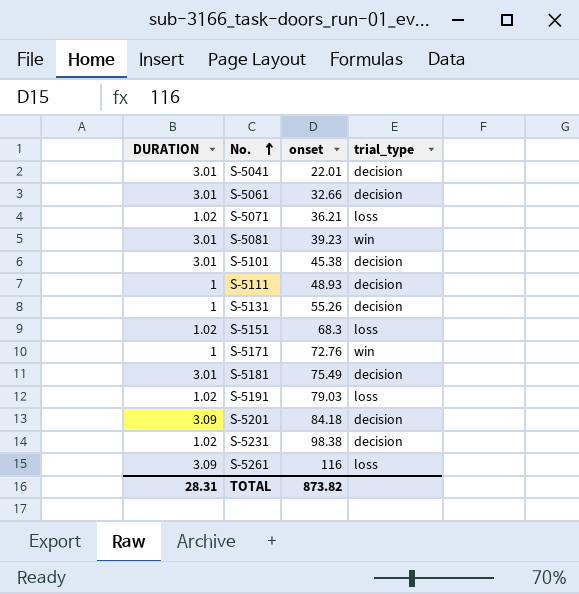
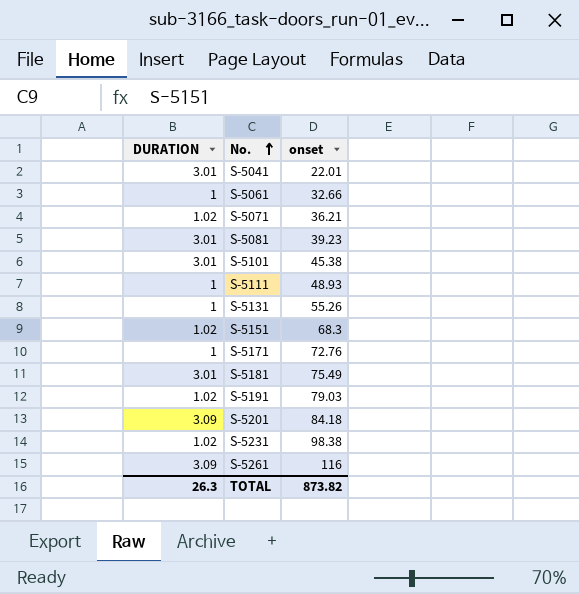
column trial_type | position: 4 -> none
S-5061 | DURATION: 3.01 -> 1
TOTAL | DURATION: 28.31 -> 26.3

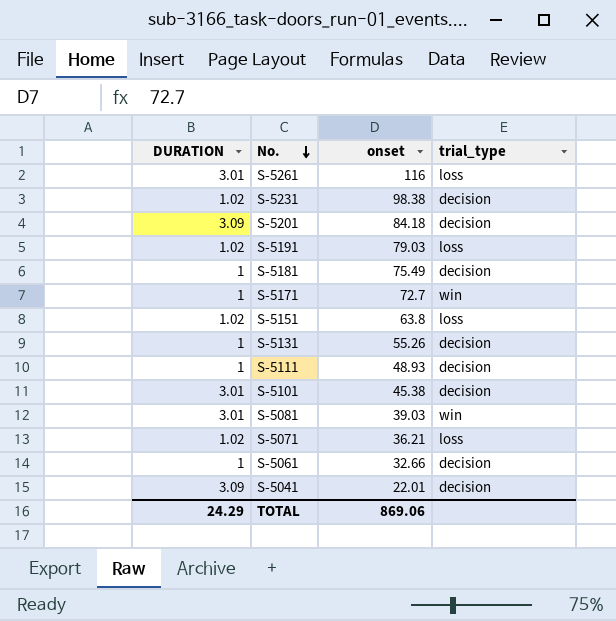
row order: No. ascending -> No. descending
column trial_type | position: none -> 4
S-5261 | DURATION: 3.09 -> 3.01
S-5181 | DURATION: 3.01 -> 1
S-5171 | onset: 72.76 -> 72.7
S-5151 | onset: 68.3 -> 63.8
S-5081 | onset: 39.23 -> 39.03
S-5041 | DURATION: 3.01 -> 3.09
TOTAL | DURATION: 26.3 -> 24.29
TOTAL | onset: 873.82 -> 869.06

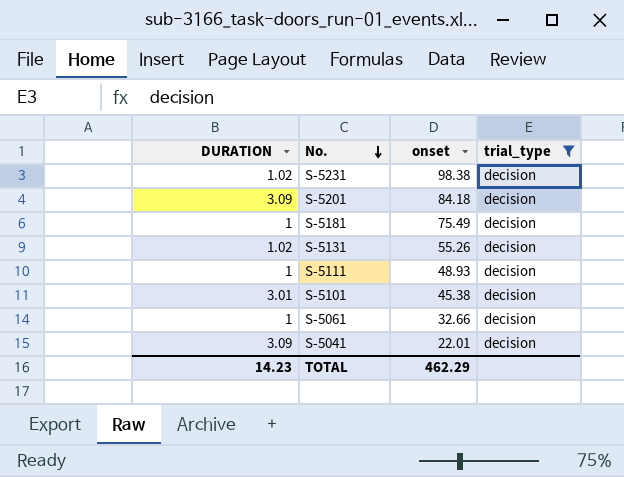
filter: none -> trial_type = decision
S-5131 | DURATION: 1 -> 1.02
TOTAL | DURATION: 24.29 -> 14.23
TOTAL | onset: 869.06 -> 462.29

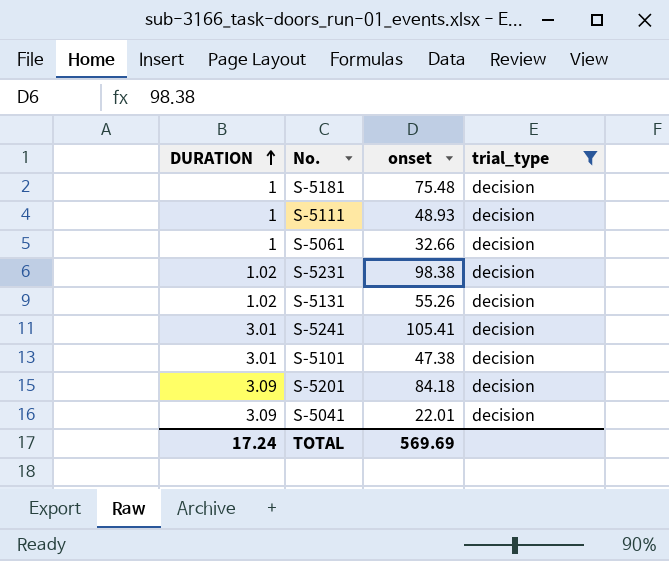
row order: No. descending -> DURATION ascending
S-5181 | onset: 75.49 -> 75.48
row S-5241: none -> 3.01 | 105.41 | decision
S-5101 | onset: 45.38 -> 47.38
TOTAL | DURATION: 14.23 -> 17.24
TOTAL | onset: 462.29 -> 569.69

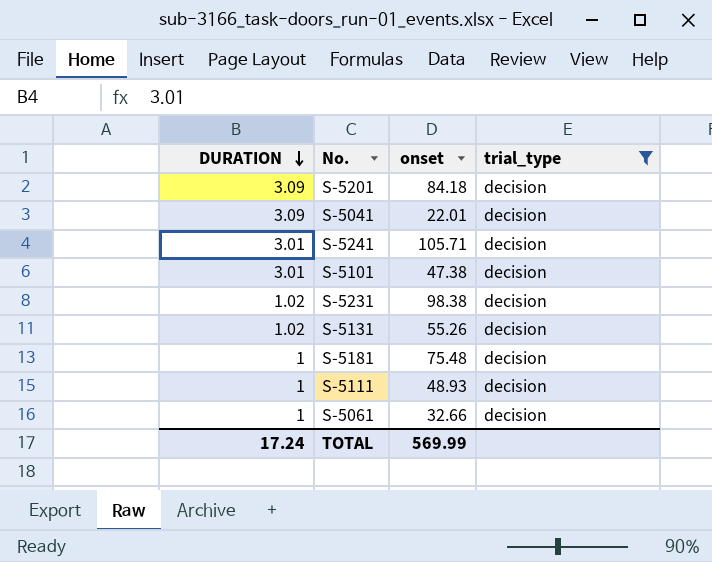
row order: DURATION ascending -> DURATION descending
S-5241 | onset: 105.41 -> 105.71
TOTAL | onset: 569.69 -> 569.99

